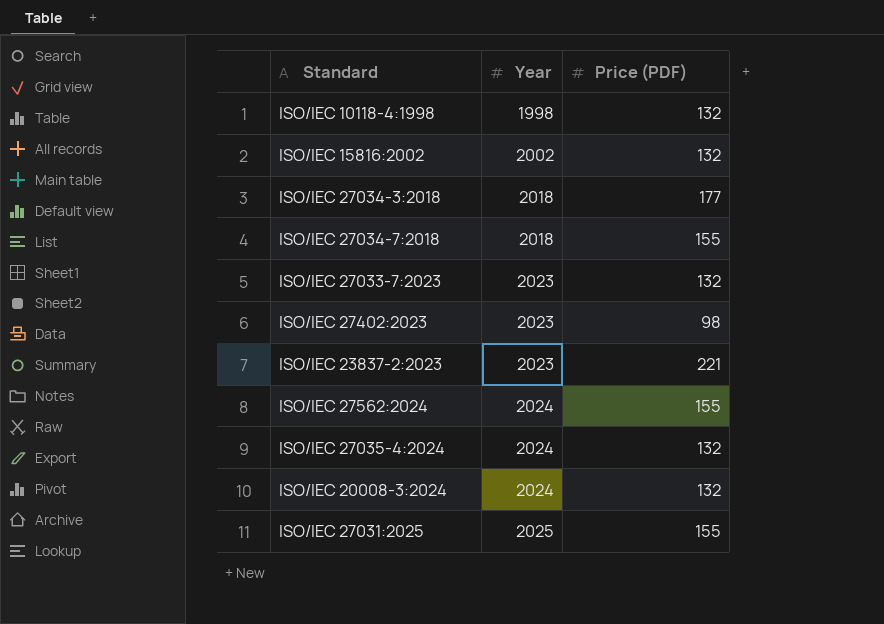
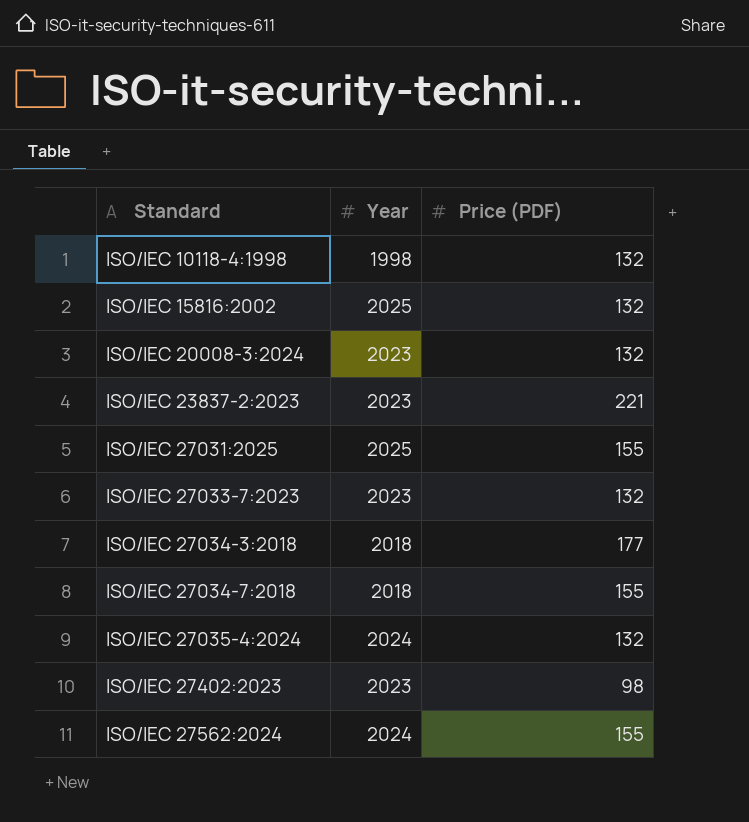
row order: Year ascending -> Standard ascending
ISO/IEC 15816:2002 | Year: 2002 -> 2025
ISO/IEC 20008-3:2024 | Year: 2024 -> 2023

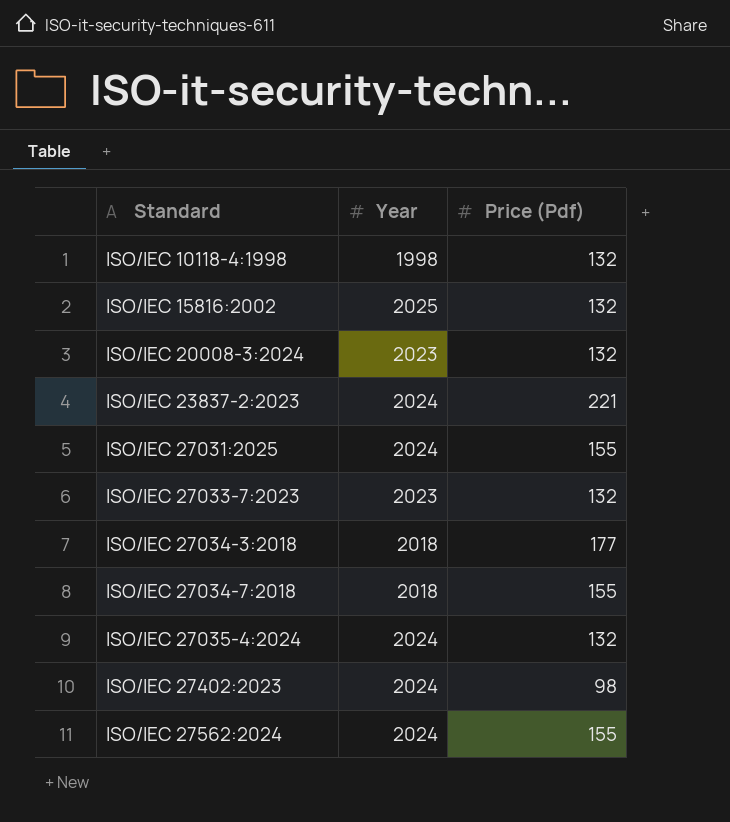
column name: Price (PDF) -> Price (Pdf)
ISO/IEC 23837-2:2023 | Year: 2023 -> 2024
ISO/IEC 27031:2025 | Year: 2025 -> 2024
ISO/IEC 27402:2023 | Year: 2023 -> 2024

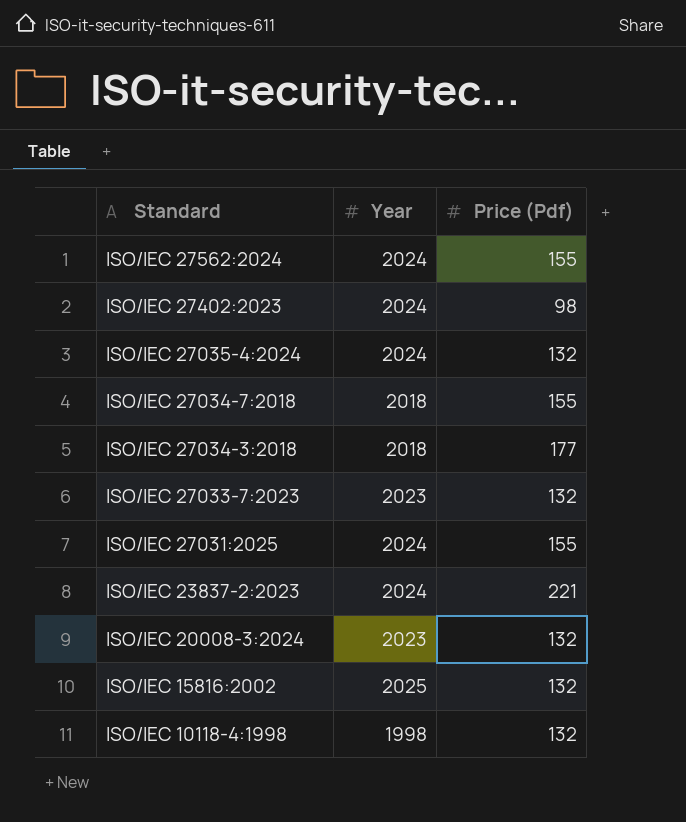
row order: Standard ascending -> Standard descending

